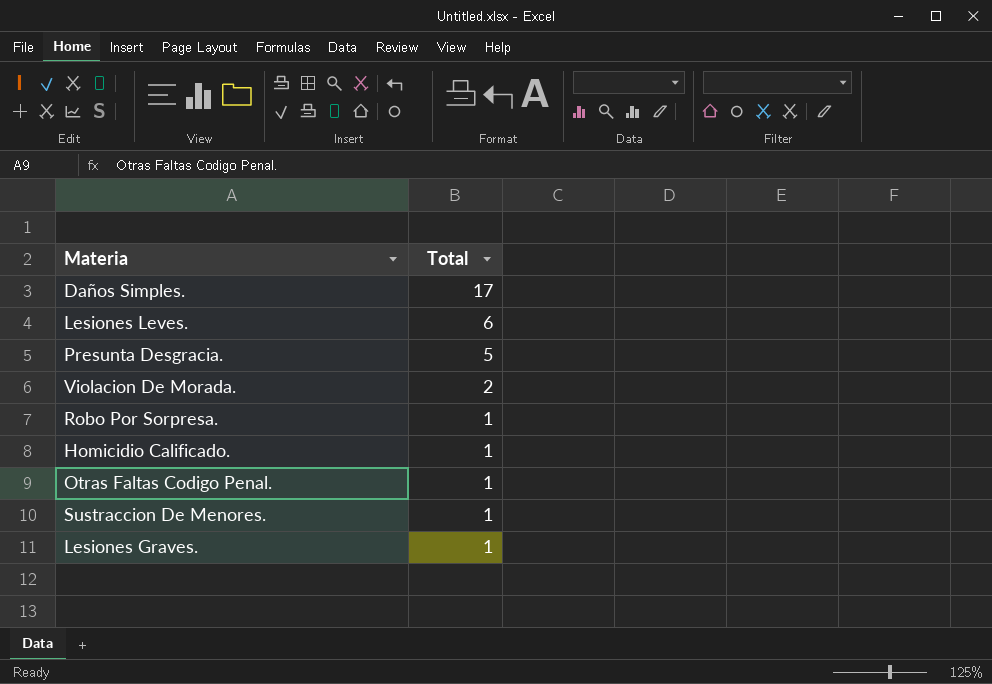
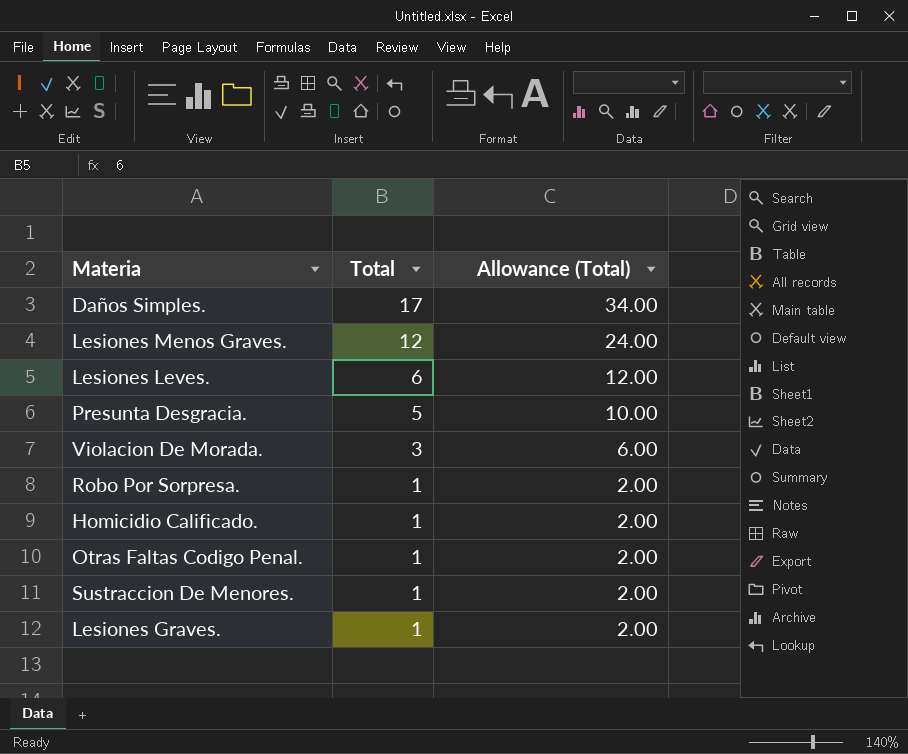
column Allowance (Total) | formula: none -> [Total] * 2
row Lesiones Menos Graves.: none -> 12 | 24.00
Violacion De Morada. | Total: 2 -> 3

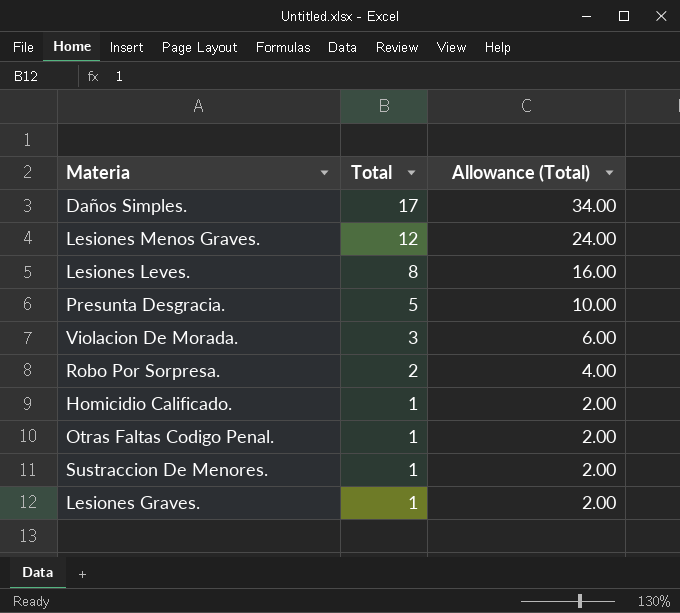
Lesiones Leves. | Total: 6 -> 8
Lesiones Leves. | Allowance (Total): 12.00 -> 16.00
Robo Por Sorpresa. | Total: 1 -> 2
Robo Por Sorpresa. | Allowance (Total): 2.00 -> 4.00

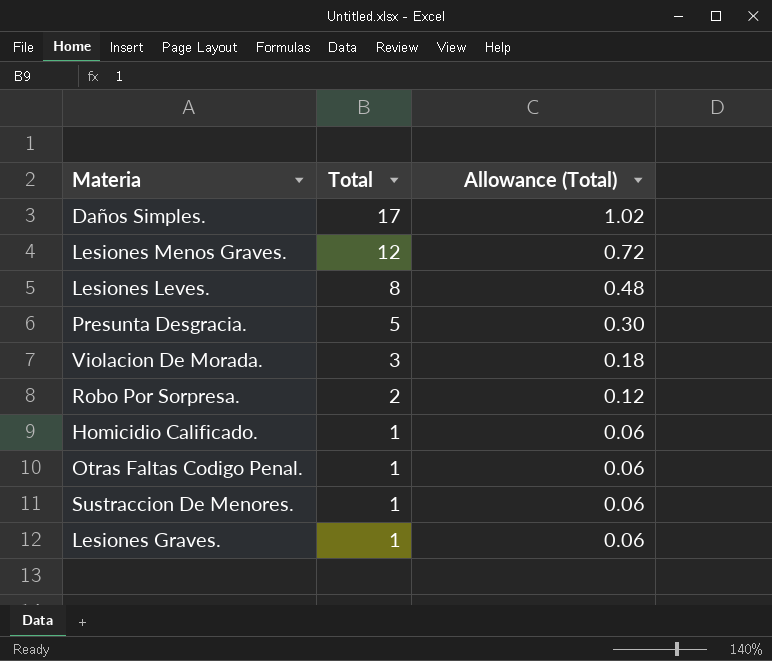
column Allowance (Total) | formula: [Total] * 2 -> [Total] * 0.06

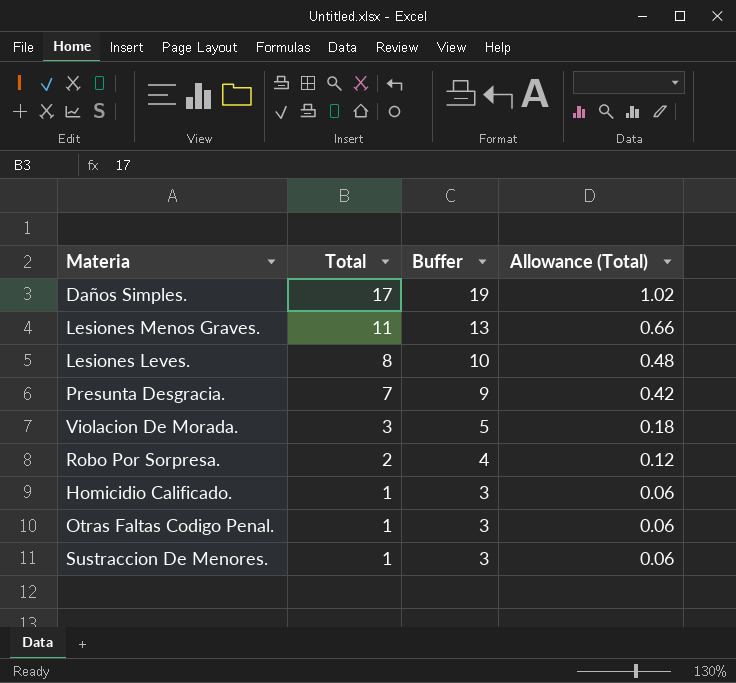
column Buffer | formula: none -> [Total] + 2
row Lesiones Graves.: 1 | 0.06 -> none
Lesiones Menos Graves. | Total: 12 -> 11
Lesiones Menos Graves. | Allowance (Total): 0.72 -> 0.66
Presunta Desgracia. | Total: 5 -> 7
Presunta Desgracia. | Allowance (Total): 0.30 -> 0.42

